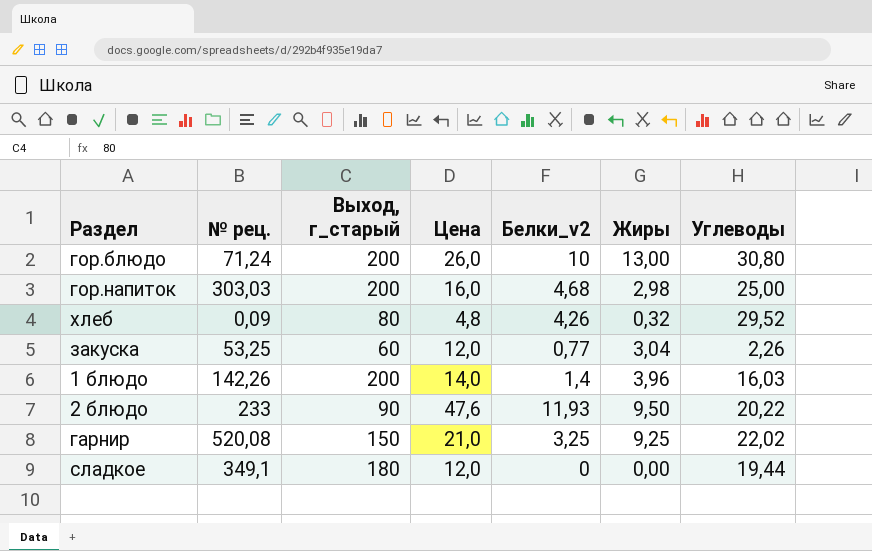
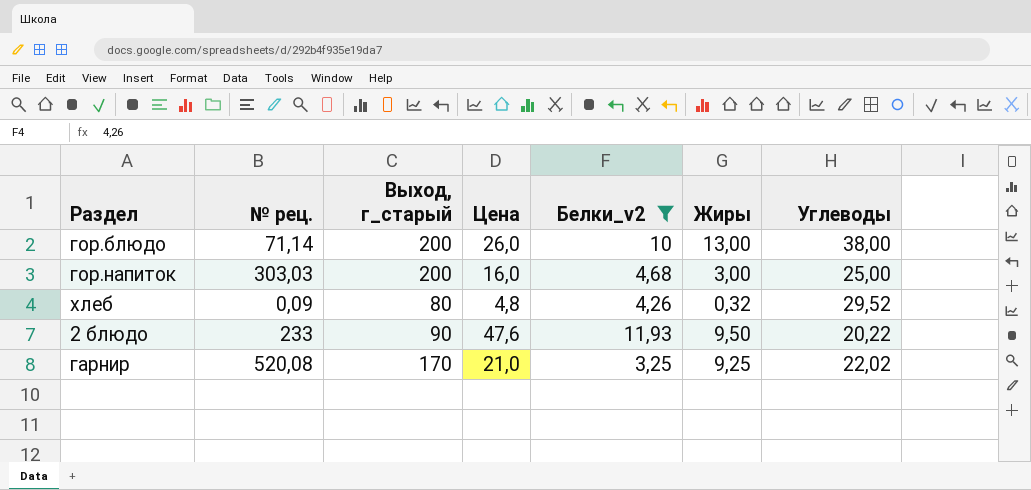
filter: none -> Белки_v2 >= 3,25
гор.блюдо | № рец.: 71,24 -> 71,14
гор.блюдо | Углеводы: 30,80 -> 38,00
гор.напиток | Жиры: 2,98 -> 3,00
гарнир | Выход, г_старый: 150 -> 170

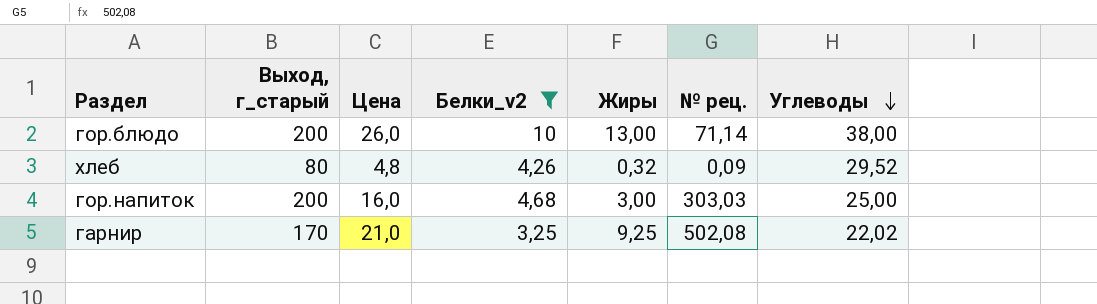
row order: none -> Углеводы descending
column № рец. | position: 2 -> 6
row 2 блюдо: 233 | 90 | 47,6 | 11,93 | 9,50 | 20,22 -> none
гарнир | № рец.: 520,08 -> 502,08

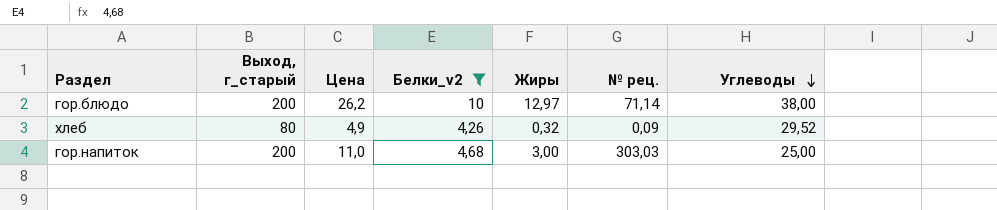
row гарнир: 170 | 21,0 | 3,25 | 9,25 | 502,08 | 22,02 -> none
гор.блюдо | Цена: 26,0 -> 26,2
гор.блюдо | Жиры: 13,00 -> 12,97
хлеб | Цена: 4,8 -> 4,9
гор.напиток | Цена: 16,0 -> 11,0

